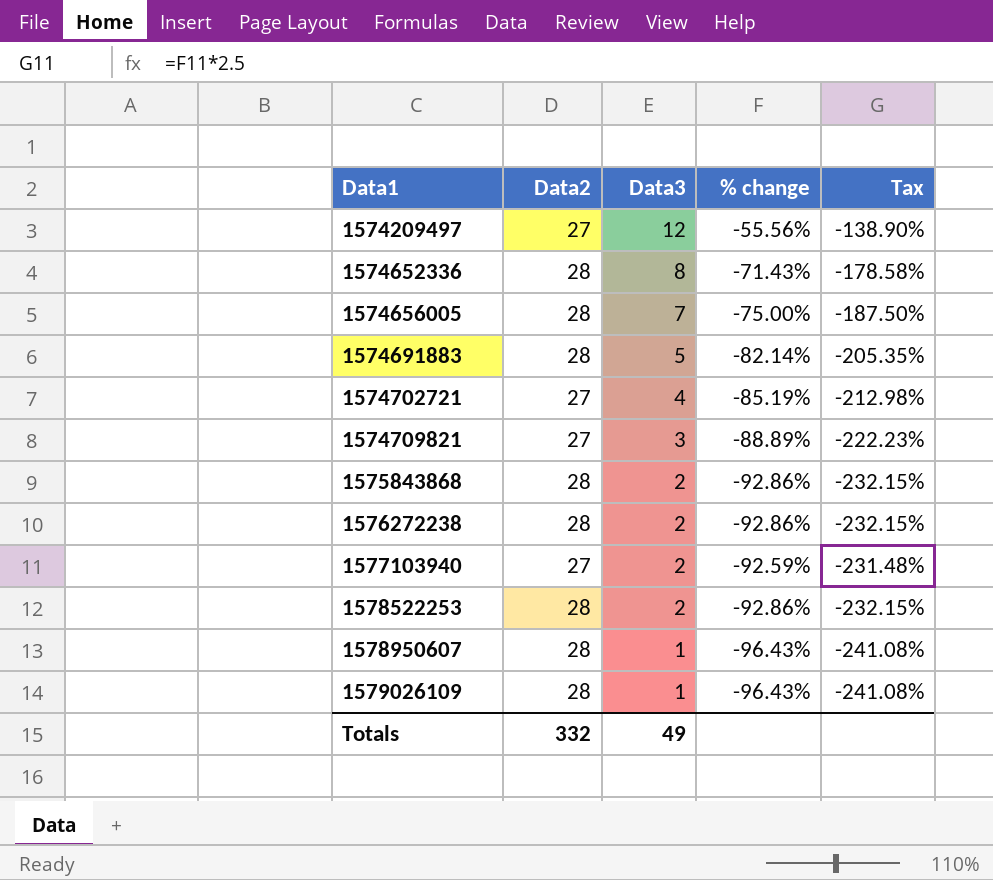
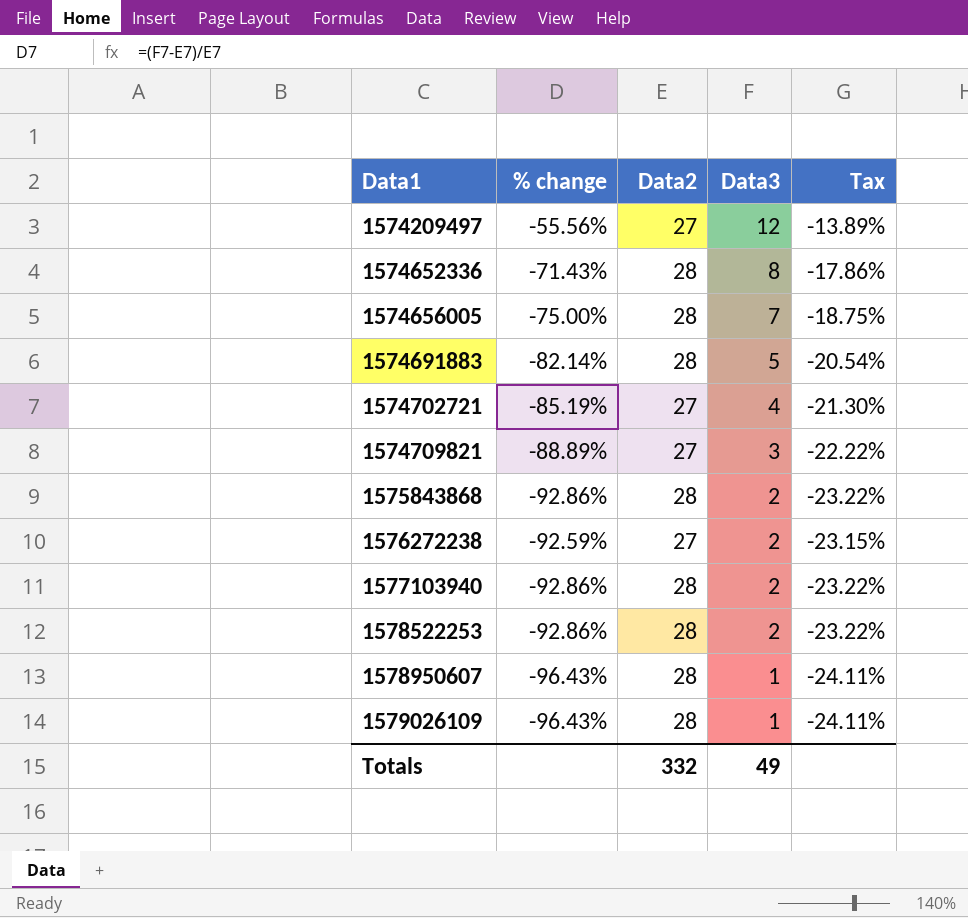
column % change | position: 4 -> 2
column Tax | formula: [% change] * 2.5 -> [% change] * 0.25
1576272238 | % change: -92.86% -> -92.59%
1576272238 | Data2: 28 -> 27
1577103940 | % change: -92.59% -> -92.86%
1577103940 | Data2: 27 -> 28

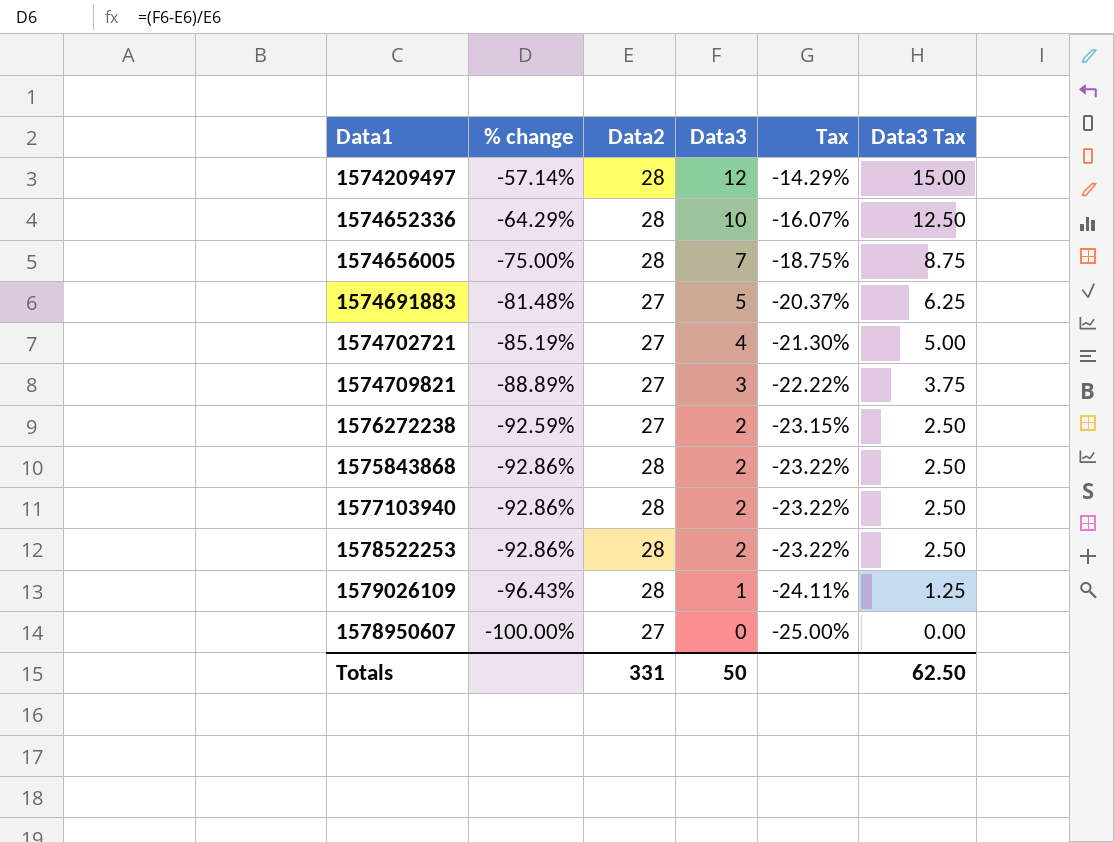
row order: Data1 ascending -> % change descending
column Data3 Tax | formula: none -> [Data3] * 1.25
1574209497 | % change: -55.56% -> -57.14%
1574209497 | Data2: 27 -> 28
1574209497 | Tax: -13.89% -> -14.29%
1574652336 | % change: -71.43% -> -64.29%
1574652336 | Data3: 8 -> 10
1574652336 | Tax: -17.86% -> -16.07%
1574691883 | % change: -82.14% -> -81.48%
1574691883 | Data2: 28 -> 27
1574691883 | Tax: -20.54% -> -20.37%
1578950607 | % change: -96.43% -> -100.00%
1578950607 | Data2: 28 -> 27
1578950607 | Data3: 1 -> 0
1578950607 | Tax: -24.11% -> -25.00%
Totals | Data2: 332 -> 331
Totals | Data3: 49 -> 50

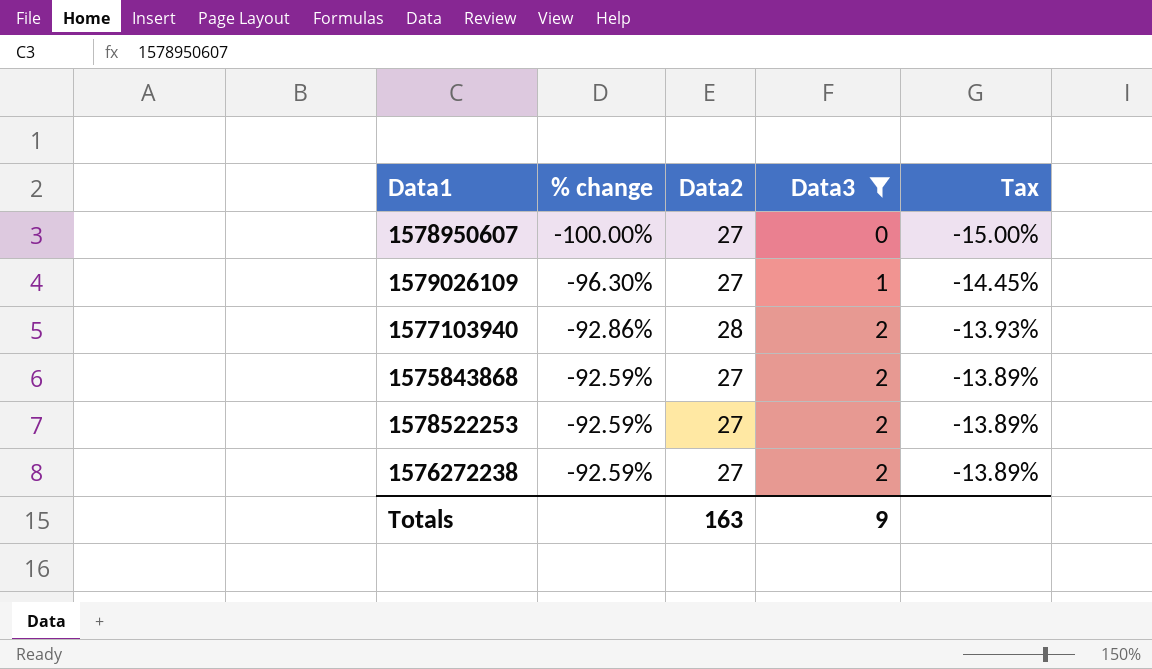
filter: none -> Data3 <= 2
row order: % change descending -> % change ascending
column Data3 Tax | formula: [Data3] * 1.25 -> none
column Tax | formula: [% change] * 0.25 -> [% change] * 0.15
1579026109 | % change: -96.43% -> -96.30%
1579026109 | Data2: 28 -> 27
1575843868 | % change: -92.86% -> -92.59%
1575843868 | Data2: 28 -> 27
1578522253 | % change: -92.86% -> -92.59%
1578522253 | Data2: 28 -> 27
Totals | Data2: 331 -> 163
Totals | Data3: 50 -> 9

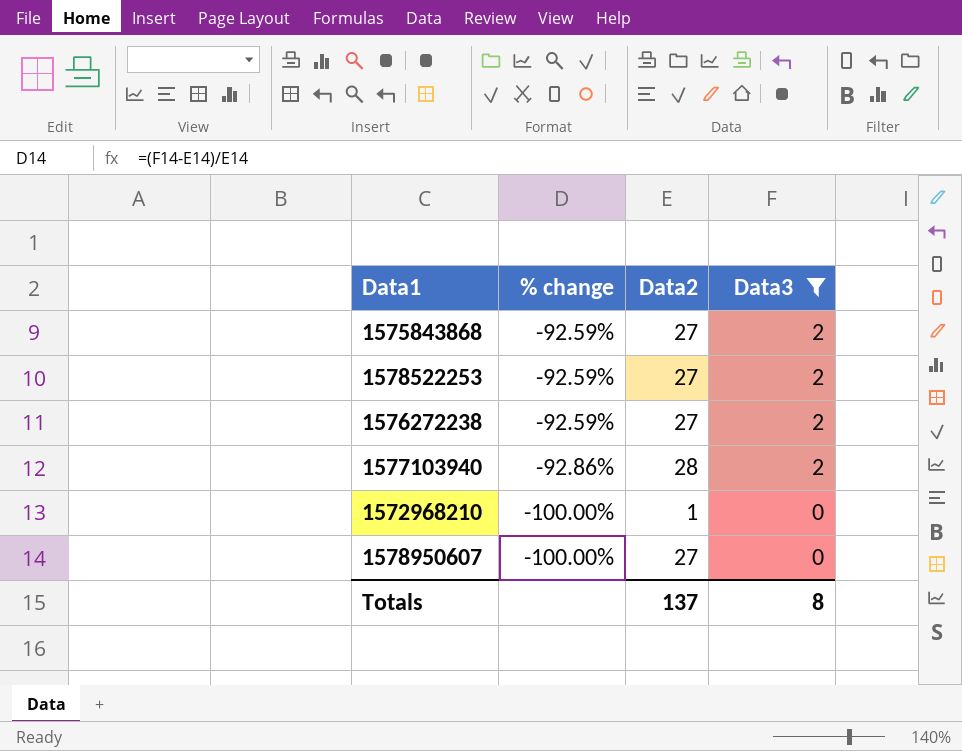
row order: % change ascending -> % change descending
column Tax | formula: [% change] * 0.15 -> none
row 1579026109: -96.30% | 27 | 1 | -14.45% -> none
row 1572968210: none -> -100.00% | 1 | 0
Totals | Data2: 163 -> 137
Totals | Data3: 9 -> 8

